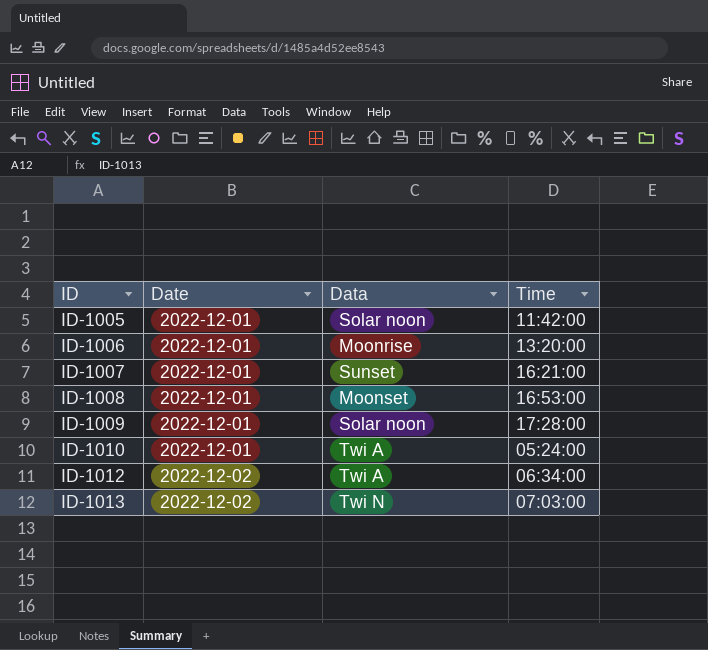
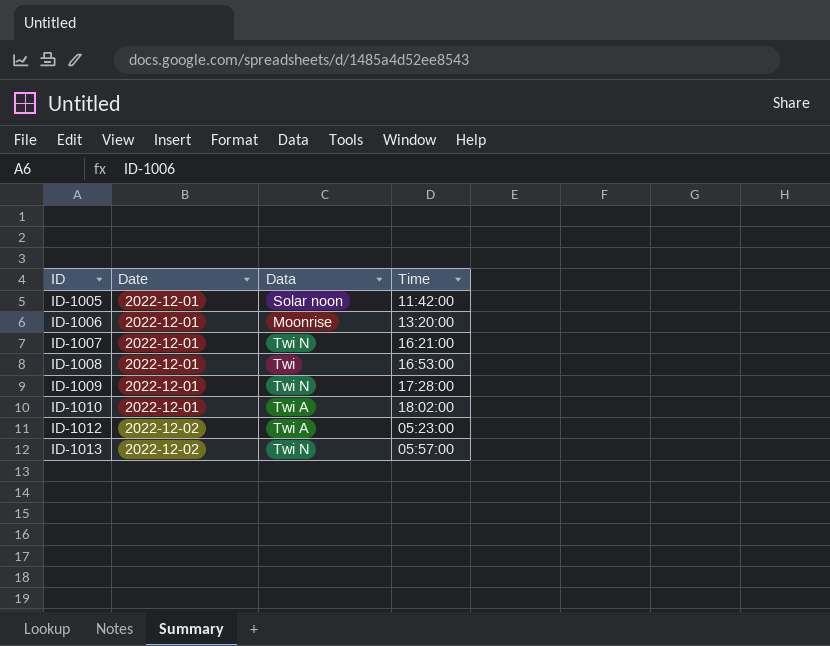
ID-1007 | Data: Sunset -> Twi N
ID-1008 | Data: Moonset -> Twi
ID-1009 | Data: Solar noon -> Twi N
ID-1010 | Time: 05:24:00 -> 18:02:00
ID-1012 | Time: 06:34:00 -> 05:23:00
ID-1013 | Time: 07:03:00 -> 05:57:00

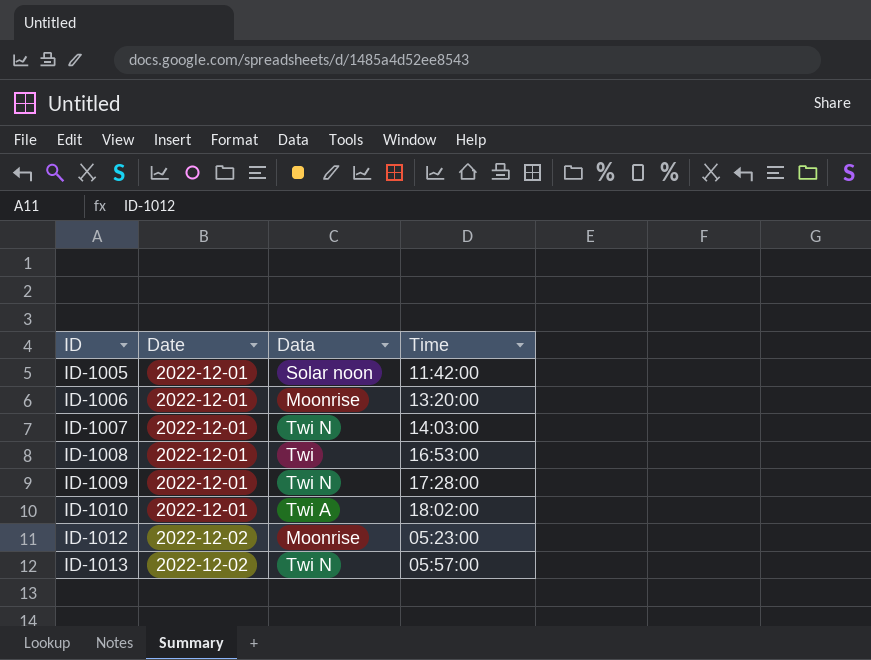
ID-1007 | Time: 16:21:00 -> 14:03:00
ID-1012 | Data: Twi A -> Moonrise

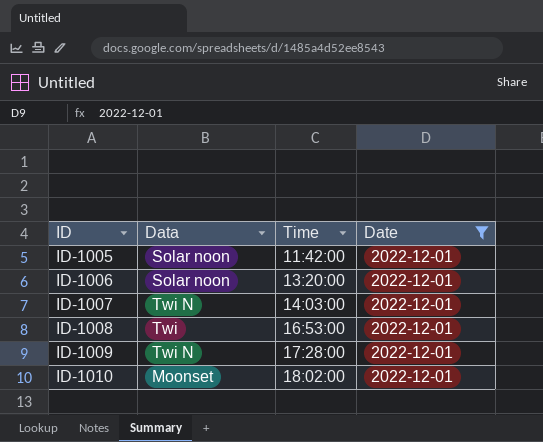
filter: none -> Date = 2022-12-01
column Date | position: 2 -> 4
ID-1006 | Data: Moonrise -> Solar noon
ID-1010 | Data: Twi A -> Moonset

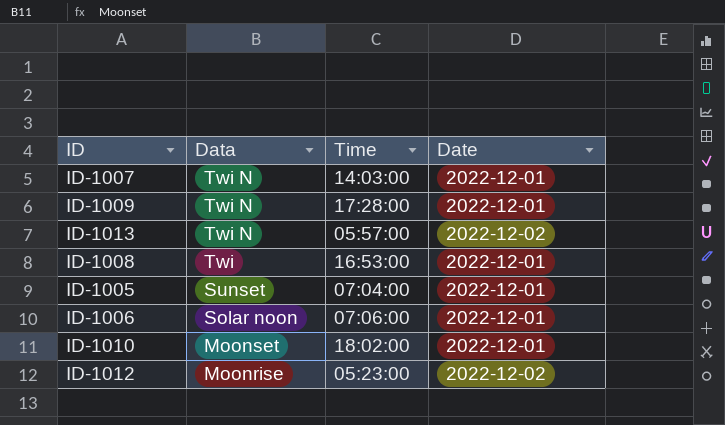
filter: Date = 2022-12-01 -> none
row order: ID ascending -> Data descending
ID-1005 | Data: Solar noon -> Sunset
ID-1005 | Time: 11:42:00 -> 07:04:00
ID-1006 | Time: 13:20:00 -> 07:06:00

